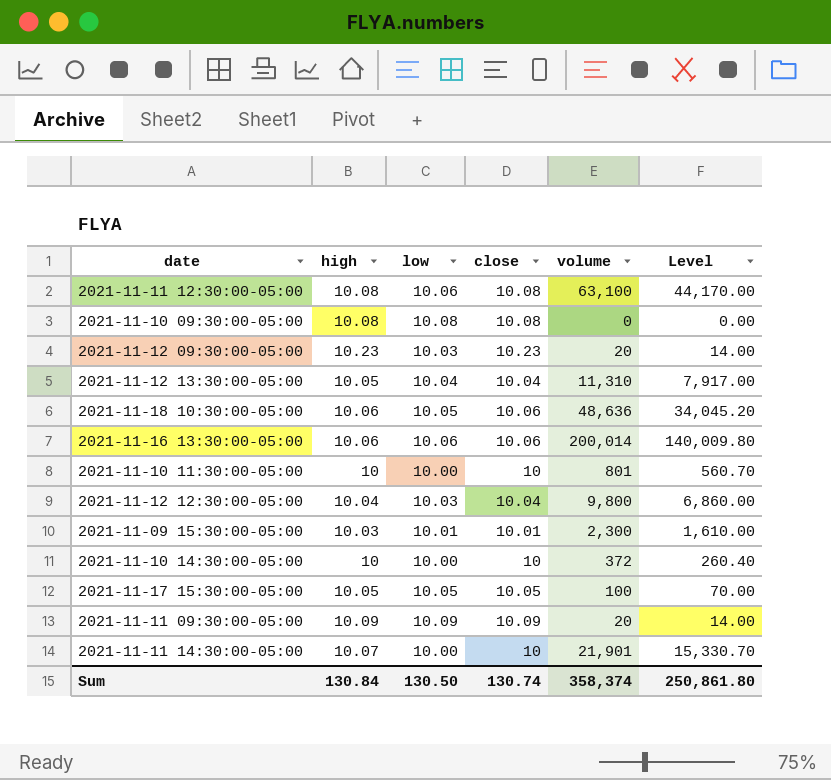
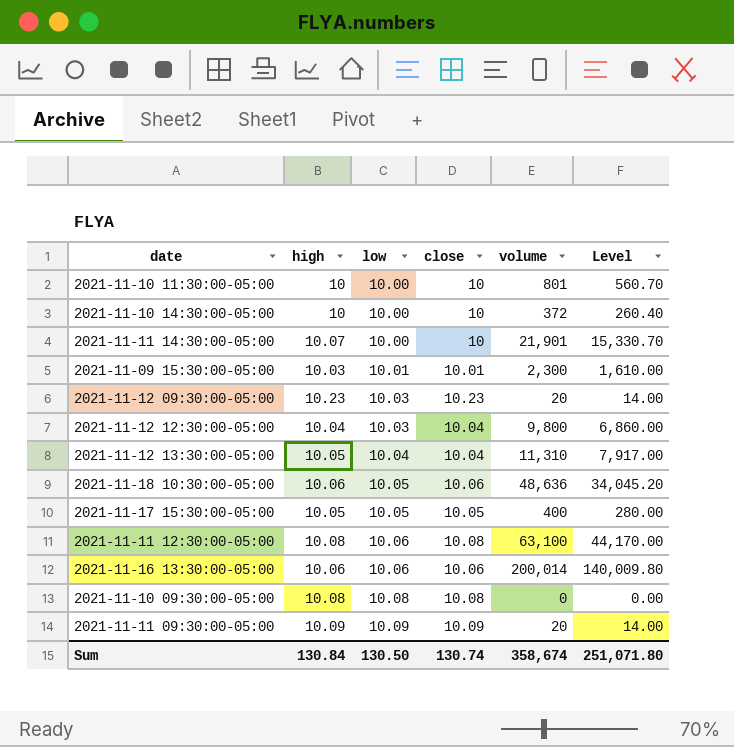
row order: none -> low ascending
2021-11-17 15:30:00-05:00 | volume: 100 -> 400
2021-11-17 15:30:00-05:00 | Level: 70.00 -> 280.00
Sum | volume: 358,374 -> 358,674
Sum | Level: 250,861.80 -> 251,071.80

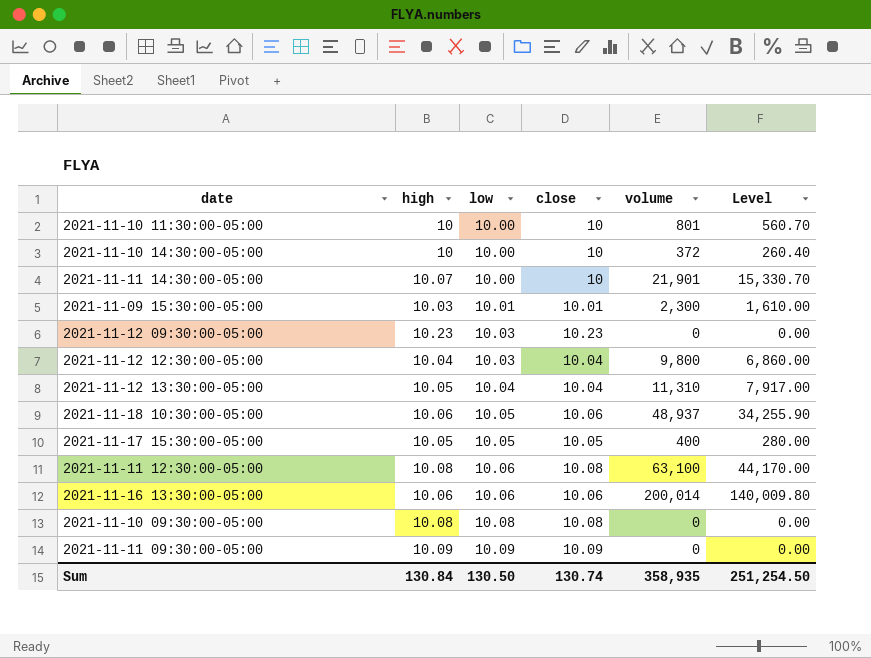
2021-11-12 09:30:00-05:00 | volume: 20 -> 0
2021-11-12 09:30:00-05:00 | Level: 14.00 -> 0.00
2021-11-18 10:30:00-05:00 | volume: 48,636 -> 48,937
2021-11-18 10:30:00-05:00 | Level: 34,045.20 -> 34,255.90
2021-11-11 09:30:00-05:00 | volume: 20 -> 0
2021-11-11 09:30:00-05:00 | Level: 14.00 -> 0.00
Sum | volume: 358,674 -> 358,935
Sum | Level: 251,071.80 -> 251,254.50

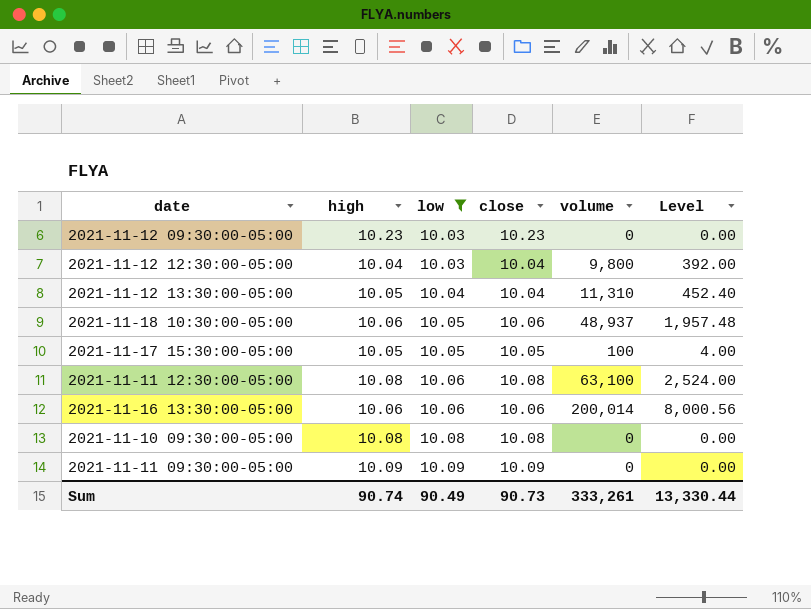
filter: none -> low >= 10.03
column Level | formula: [volume] * 0.7 -> [volume] * 0.04
2021-11-17 15:30:00-05:00 | volume: 400 -> 100
Sum | high: 130.84 -> 90.74
Sum | low: 130.50 -> 90.49
Sum | close: 130.74 -> 90.73
Sum | volume: 358,935 -> 333,261
Sum | Level: 251,254.50 -> 13,330.44

